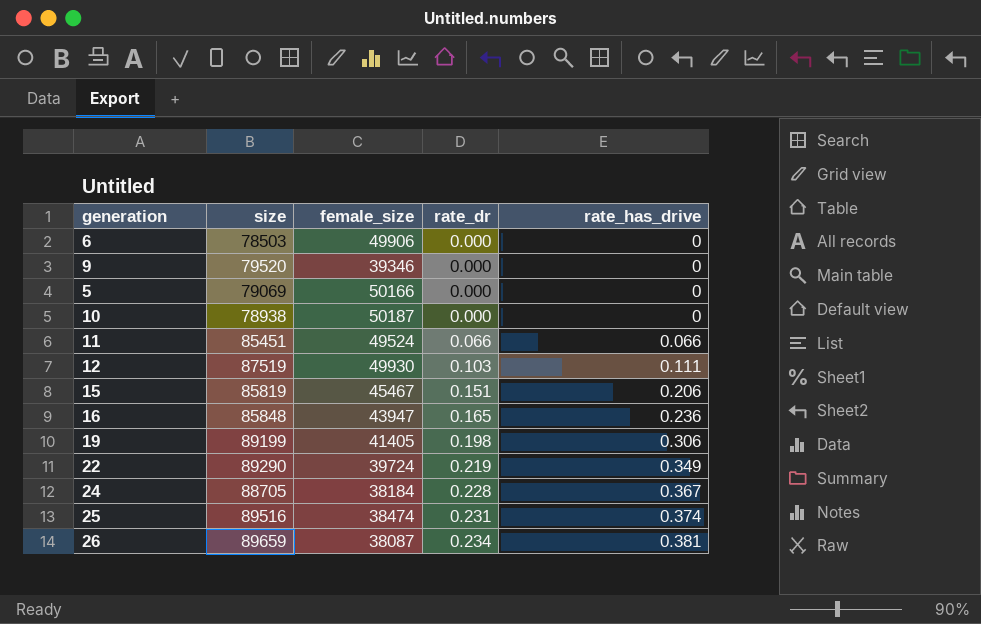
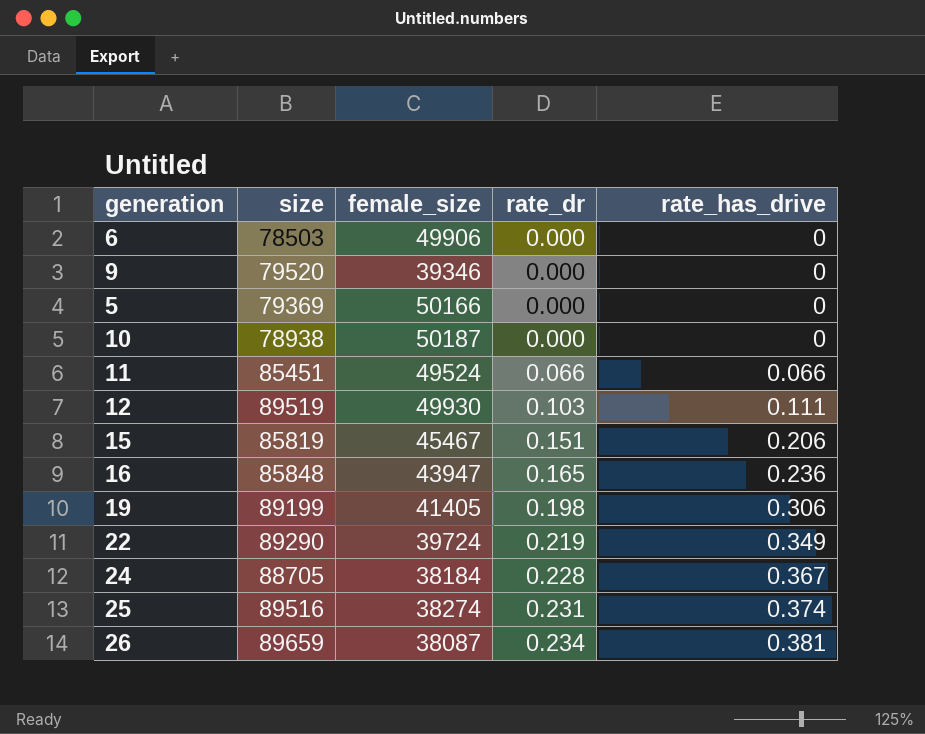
5 | size: 79069 -> 79369
12 | size: 87519 -> 89519
25 | female_size: 38474 -> 38274

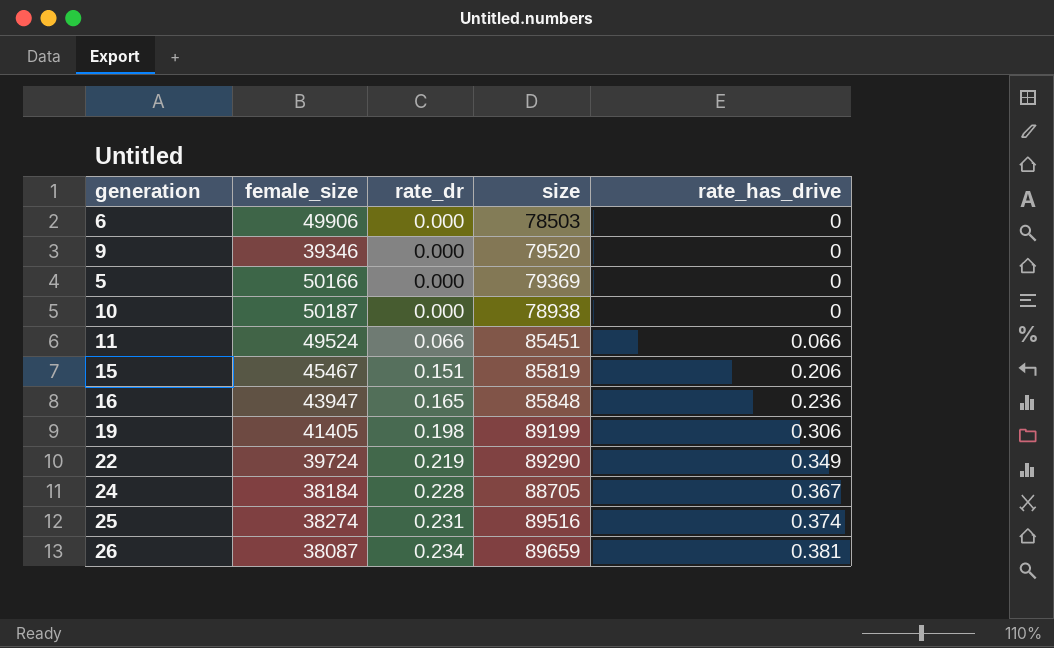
column size | position: 2 -> 4
row 12: 89519 | 49930 | 0.103 | 0.111 -> none

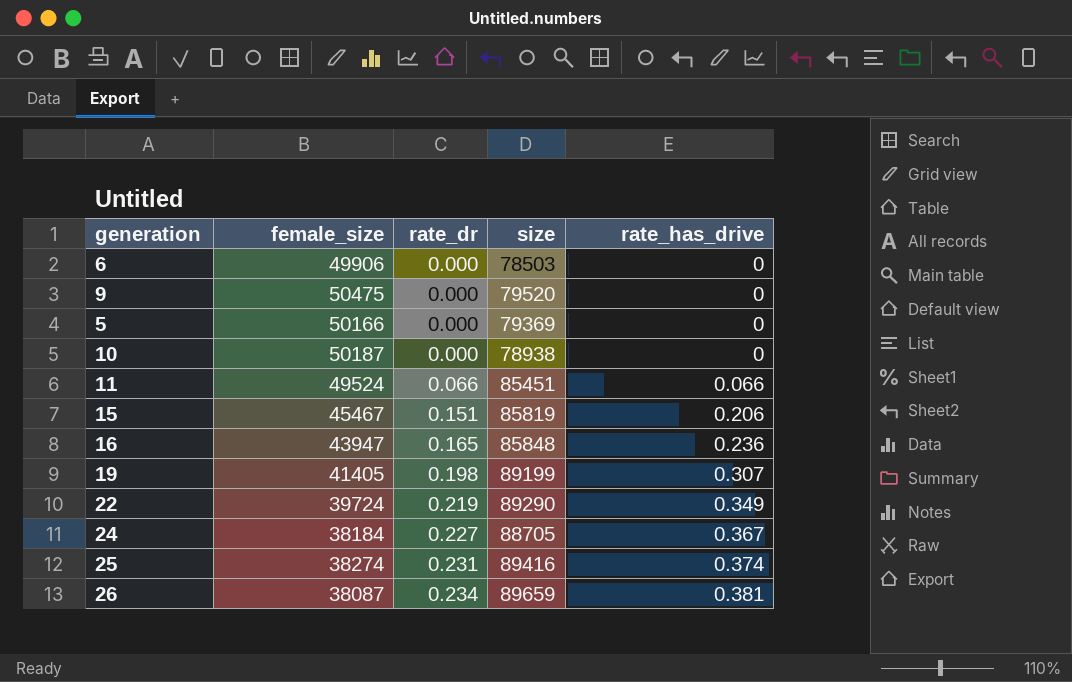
9 | female_size: 39346 -> 50475
19 | rate_has_drive: 0.306 -> 0.307
24 | rate_dr: 0.228 -> 0.227
25 | size: 89516 -> 89416

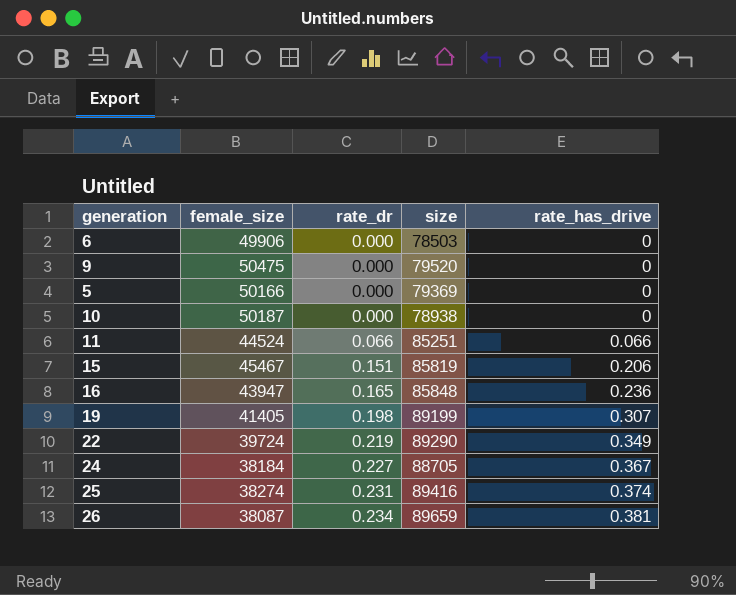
11 | female_size: 49524 -> 44524
11 | size: 85451 -> 85251

